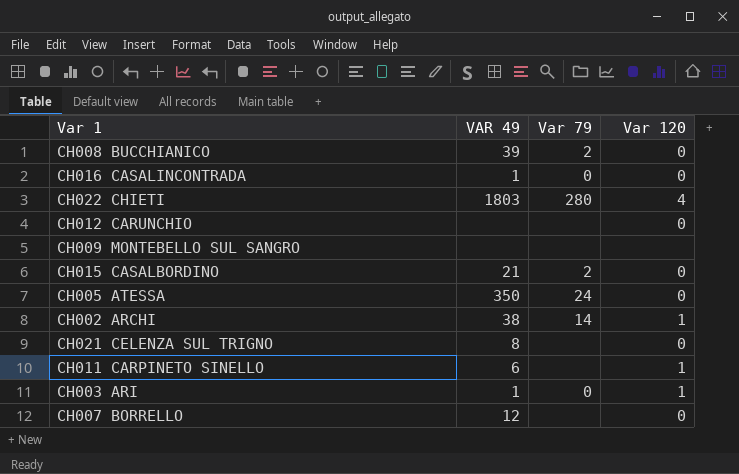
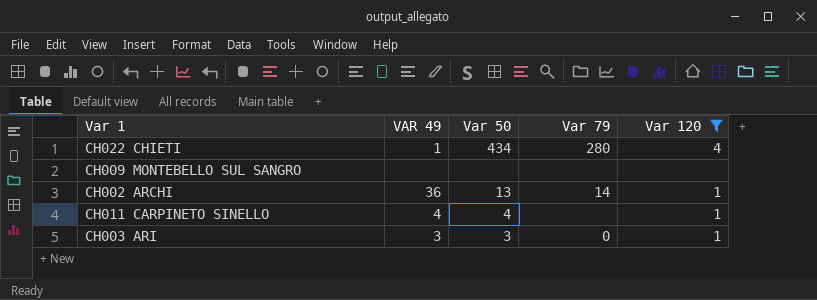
filter: none -> Var 120 != 0
column Var 50 | position: none -> 3
CH022 CHIETI | VAR 49: 1803 -> 1
CH002 ARCHI | VAR 49: 38 -> 36
CH011 CARPINETO SINELLO | VAR 49: 6 -> 4
CH003 ARI | VAR 49: 1 -> 3

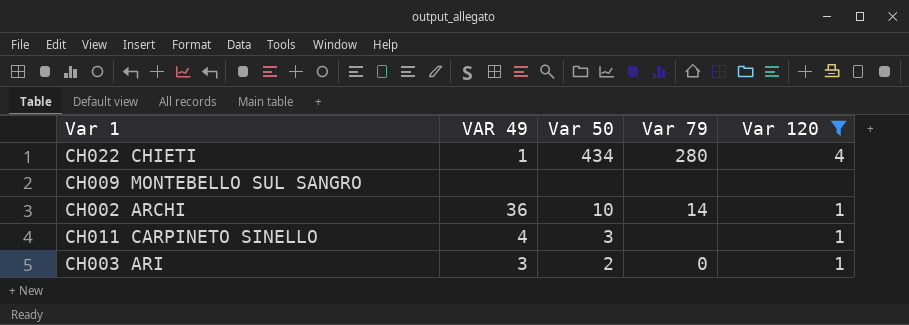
CH002 ARCHI | Var 50: 13 -> 10
CH011 CARPINETO SINELLO | Var 50: 4 -> 3
CH003 ARI | Var 50: 3 -> 2

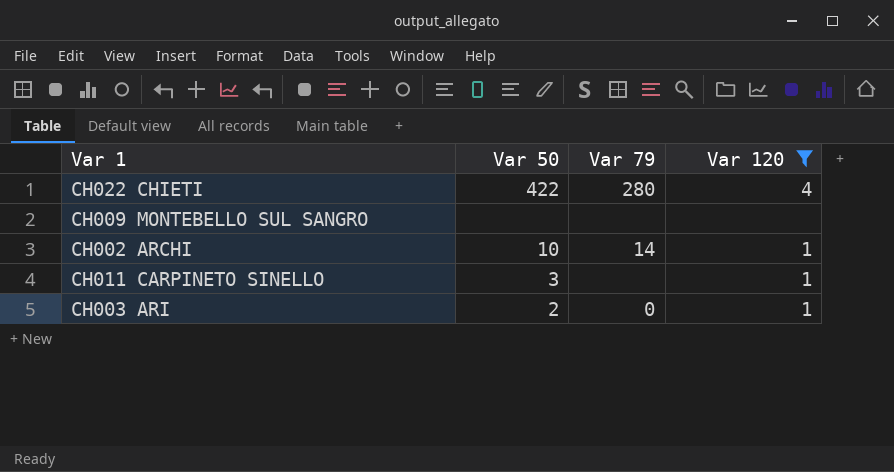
column VAR 49 | position: 2 -> none
CH022 CHIETI | Var 50: 434 -> 422

